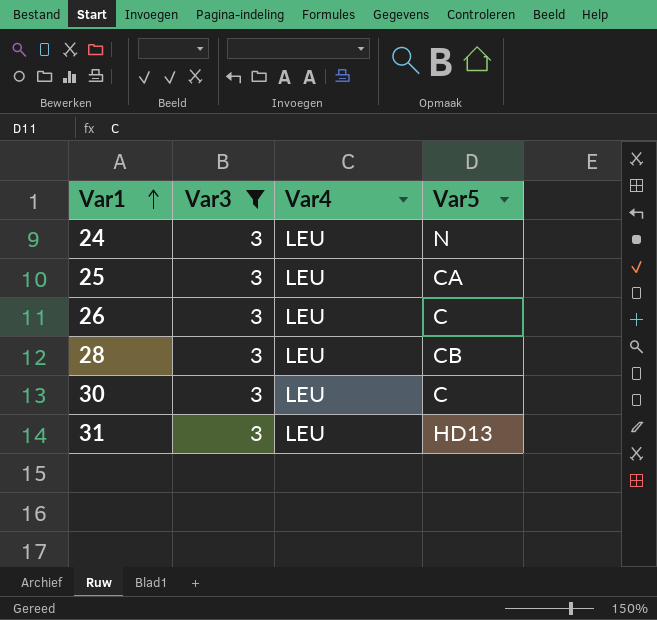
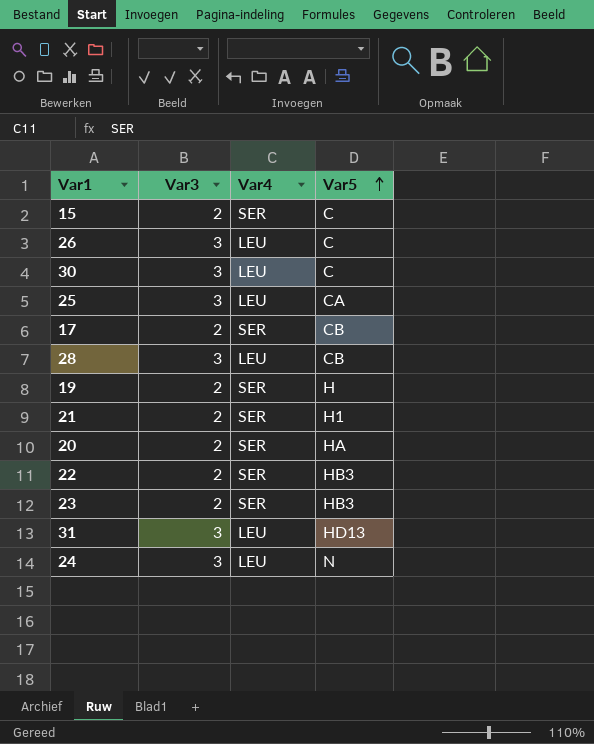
filter: Var3 = 3 -> none
row order: Var1 ascending -> Var5 ascending

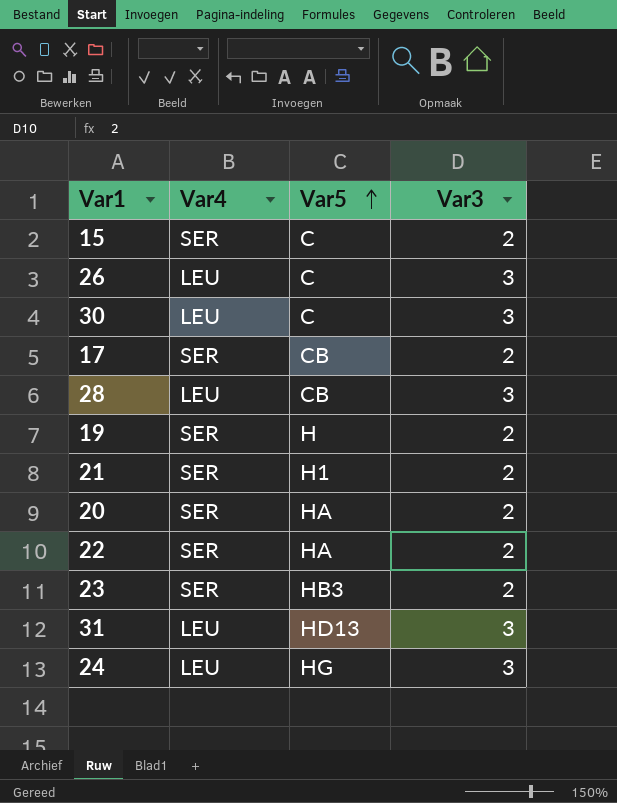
column Var3 | position: 2 -> 4
row 25: 3 | LEU | CA -> none
22 | Var5: HB3 -> HA
24 | Var5: N -> HG

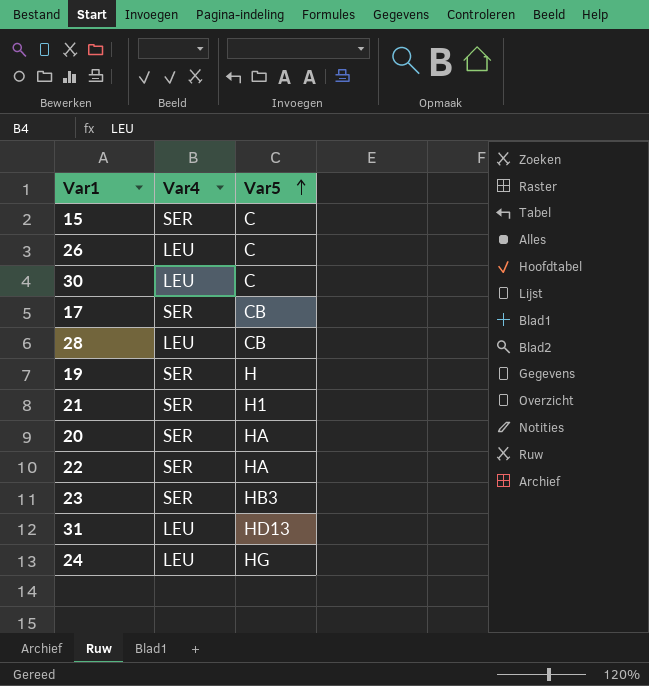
column Var3 | position: 4 -> none

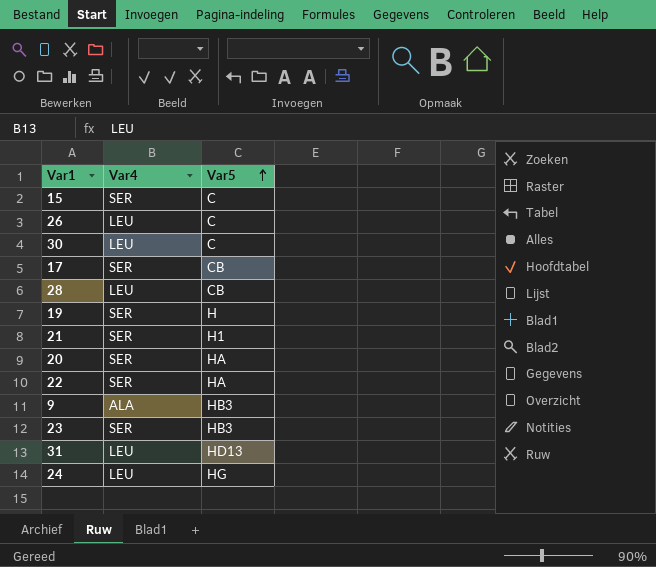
row 9: none -> ALA | HB3

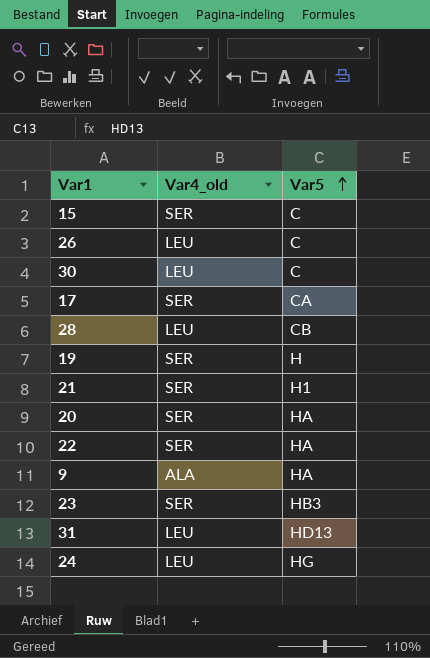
column name: Var4 -> Var4_old
17 | Var5: CB -> CA
9 | Var5: HB3 -> HA

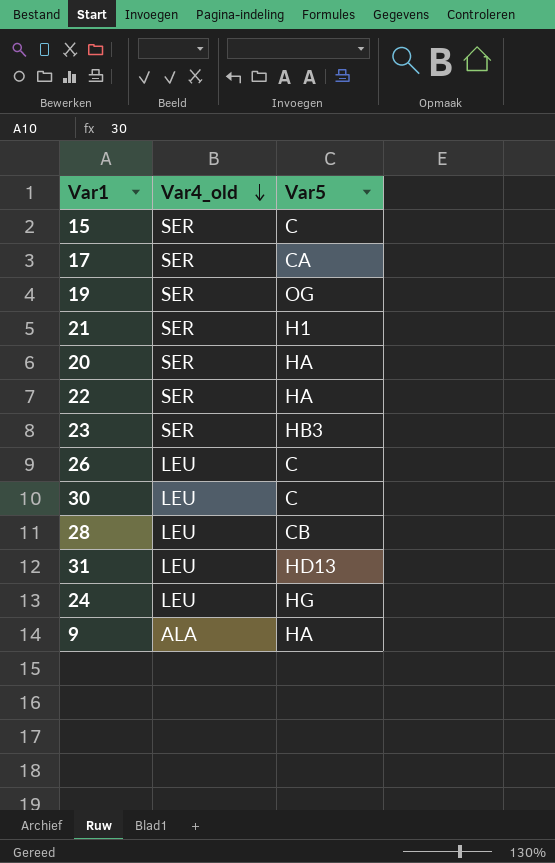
row order: Var5 ascending -> Var4_old descending
19 | Var5: H -> OG

